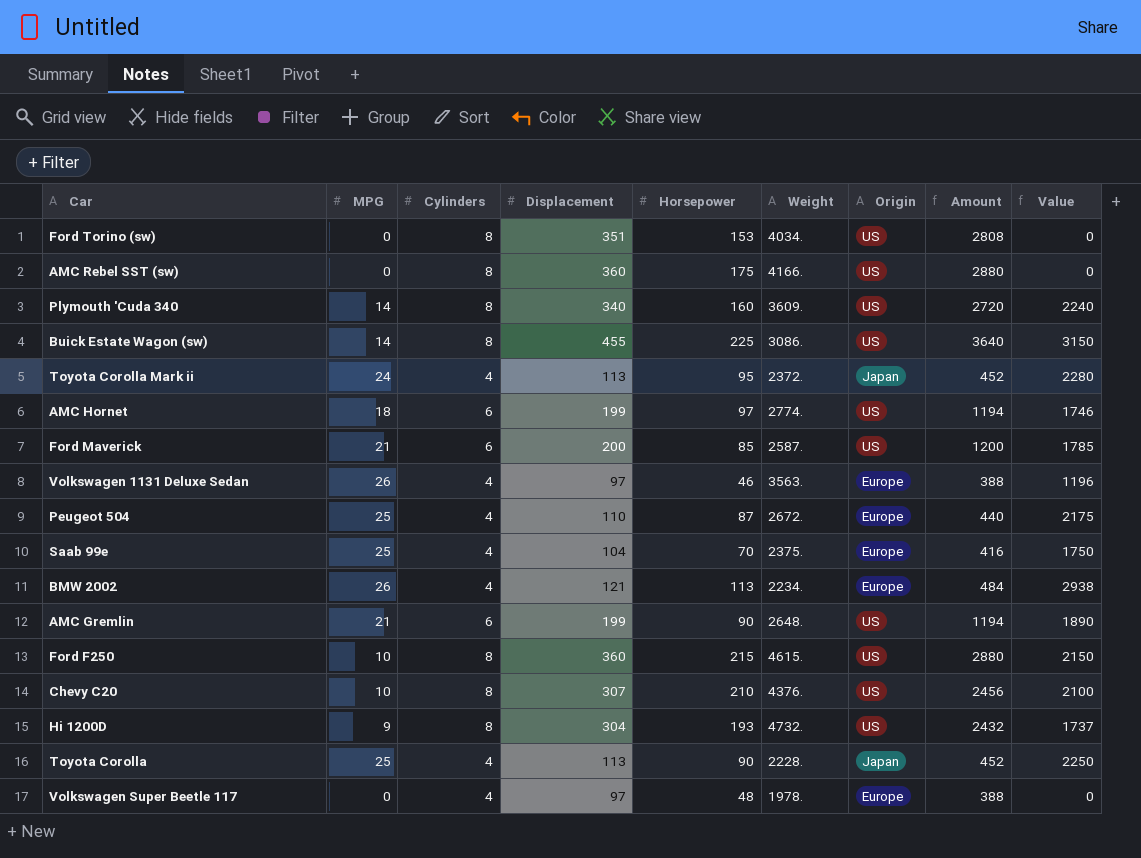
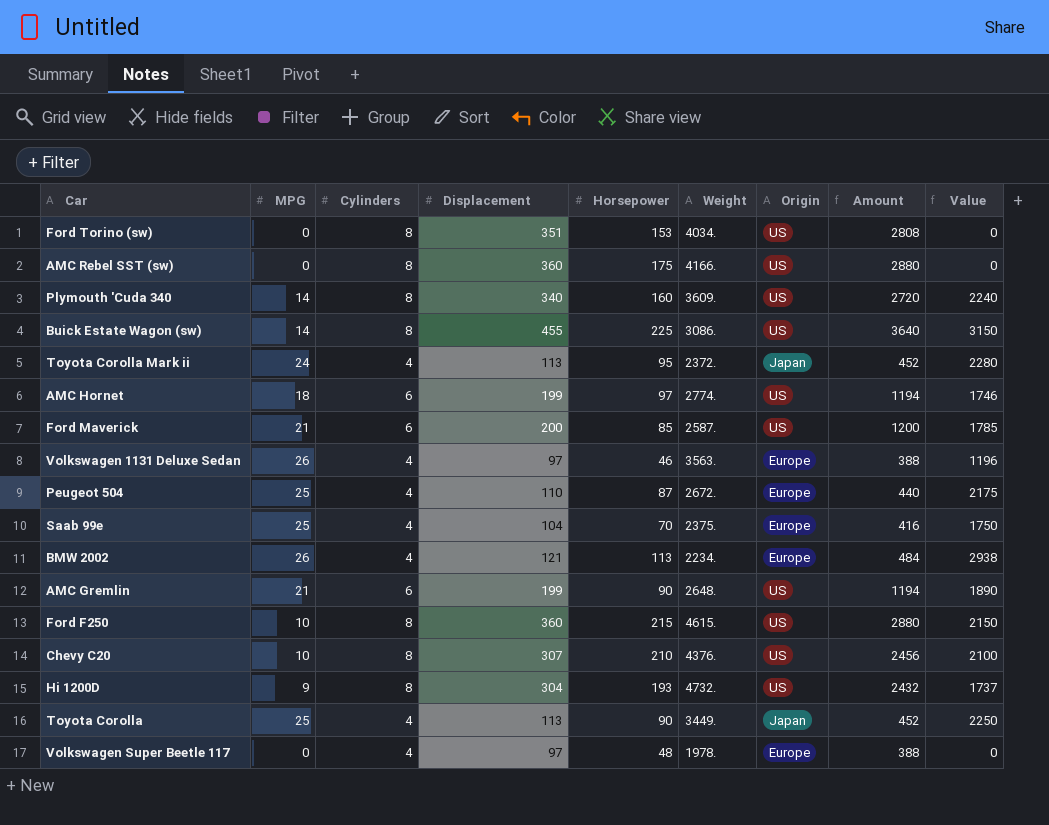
Toyota Corolla | Weight: 2228. -> 3449.

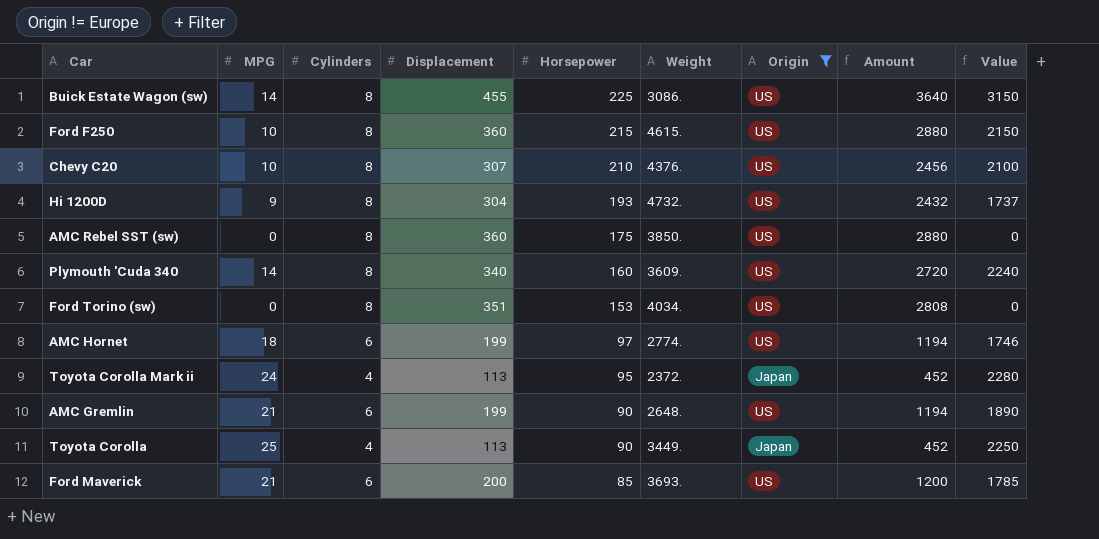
filter: none -> Origin != Europe
row order: none -> Horsepower descending
AMC Rebel SST (sw) | Weight: 4166. -> 3850.
Ford Maverick | Weight: 2587. -> 3693.

